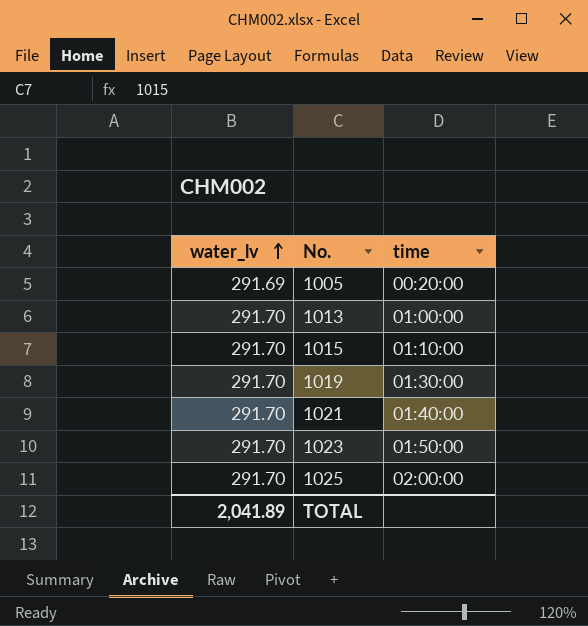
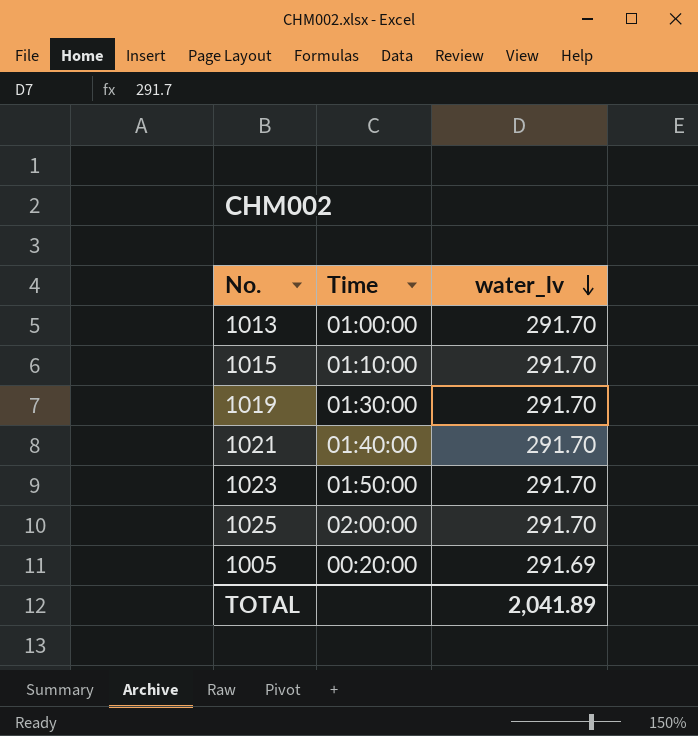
row order: water_lv ascending -> water_lv descending
column name: time -> Time
column water_lv | position: 1 -> 3

